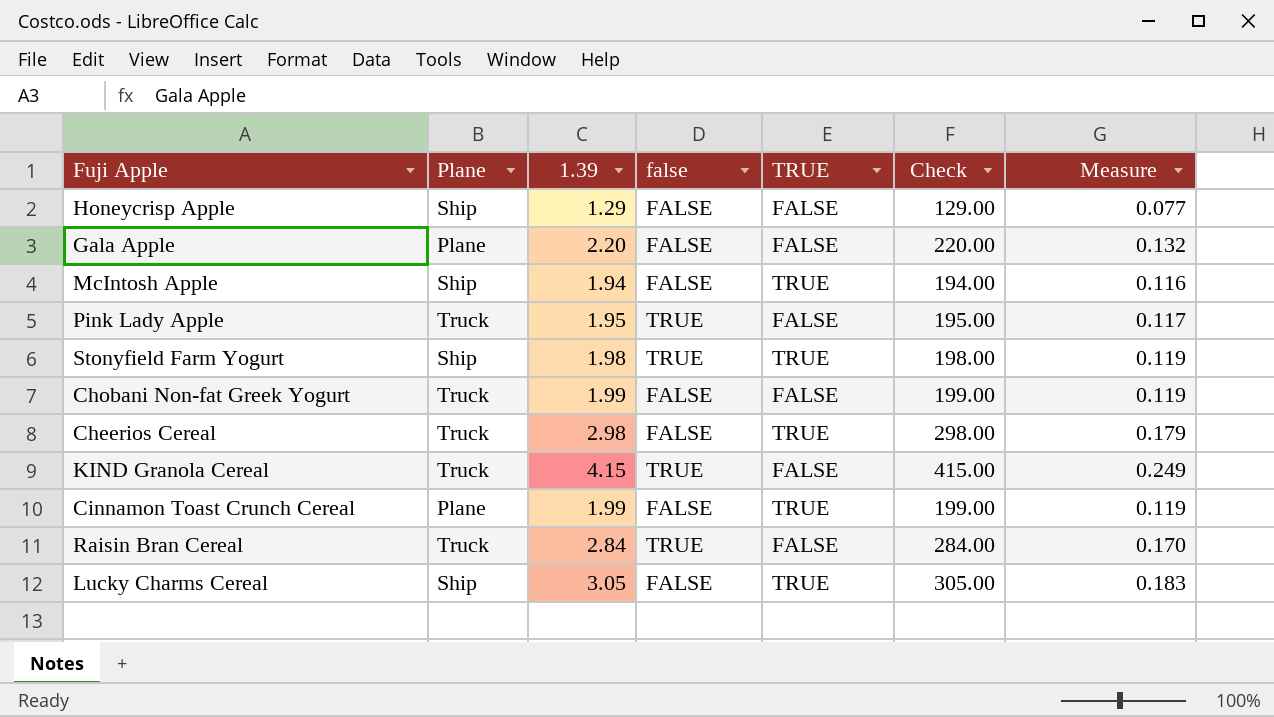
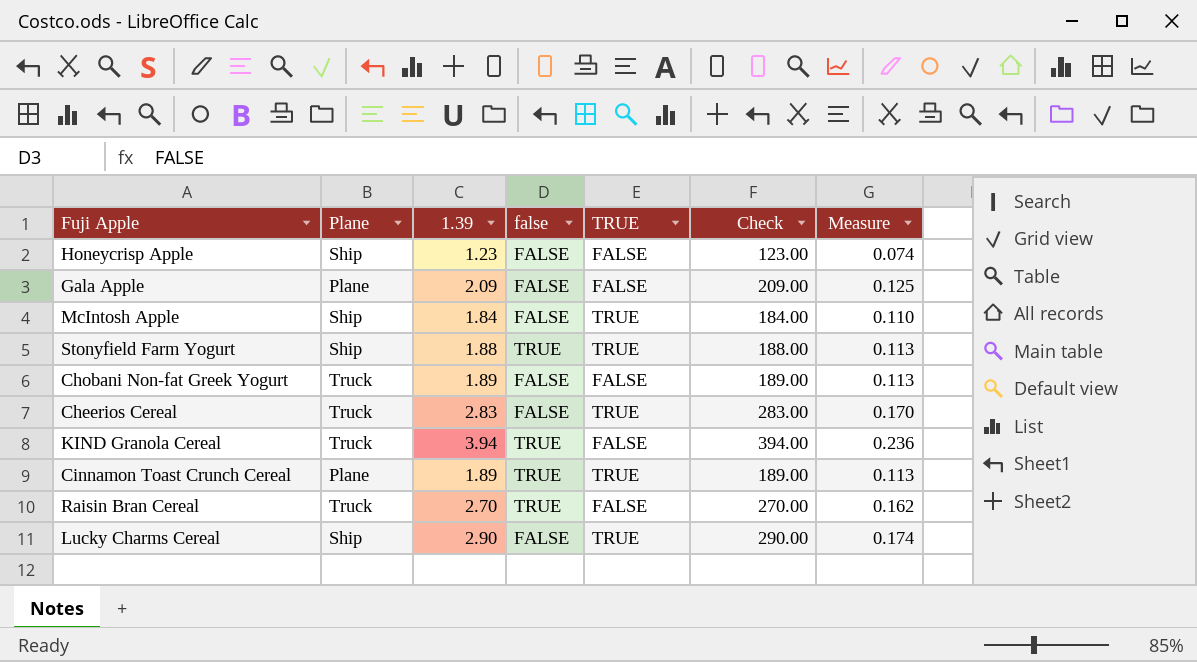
row Pink Lady Apple: Truck | 1.95 | TRUE | FALSE | 195.00 | 0.117 -> none
Honeycrisp Apple | 1.39: 1.29 -> 1.23
Honeycrisp Apple | Check: 129.00 -> 123.00
Honeycrisp Apple | Measure: 0.077 -> 0.074
Gala Apple | 1.39: 2.20 -> 2.09
Gala Apple | Check: 220.00 -> 209.00
Gala Apple | Measure: 0.132 -> 0.125
McIntosh Apple | 1.39: 1.94 -> 1.84
McIntosh Apple | Check: 194.00 -> 184.00
McIntosh Apple | Measure: 0.116 -> 0.110
Stonyfield Farm Yogurt | 1.39: 1.98 -> 1.88
Stonyfield Farm Yogurt | Check: 198.00 -> 188.00
Stonyfield Farm Yogurt | Measure: 0.119 -> 0.113
Chobani Non-fat Greek Yogurt | 1.39: 1.99 -> 1.89
Chobani Non-fat Greek Yogurt | Check: 199.00 -> 189.00
Chobani Non-fat Greek Yogurt | Measure: 0.119 -> 0.113
Cheerios Cereal | 1.39: 2.98 -> 2.83
Cheerios Cereal | Check: 298.00 -> 283.00
Cheerios Cereal | Measure: 0.179 -> 0.170
KIND Granola Cereal | 1.39: 4.15 -> 3.94
KIND Granola Cereal | Check: 415.00 -> 394.00
KIND Granola Cereal | Measure: 0.249 -> 0.236
Cinnamon Toast Crunch Cereal | 1.39: 1.99 -> 1.89
Cinnamon Toast Crunch Cereal | false: FALSE -> TRUE
Cinnamon Toast Crunch Cereal | Check: 199.00 -> 189.00
Cinnamon Toast Crunch Cereal | Measure: 0.119 -> 0.113
Raisin Bran Cereal | 1.39: 2.84 -> 2.70
Raisin Bran Cereal | Check: 284.00 -> 270.00
Raisin Bran Cereal | Measure: 0.170 -> 0.162
Lucky Charms Cereal | 1.39: 3.05 -> 2.90
Lucky Charms Cereal | Check: 305.00 -> 290.00
Lucky Charms Cereal | Measure: 0.183 -> 0.174

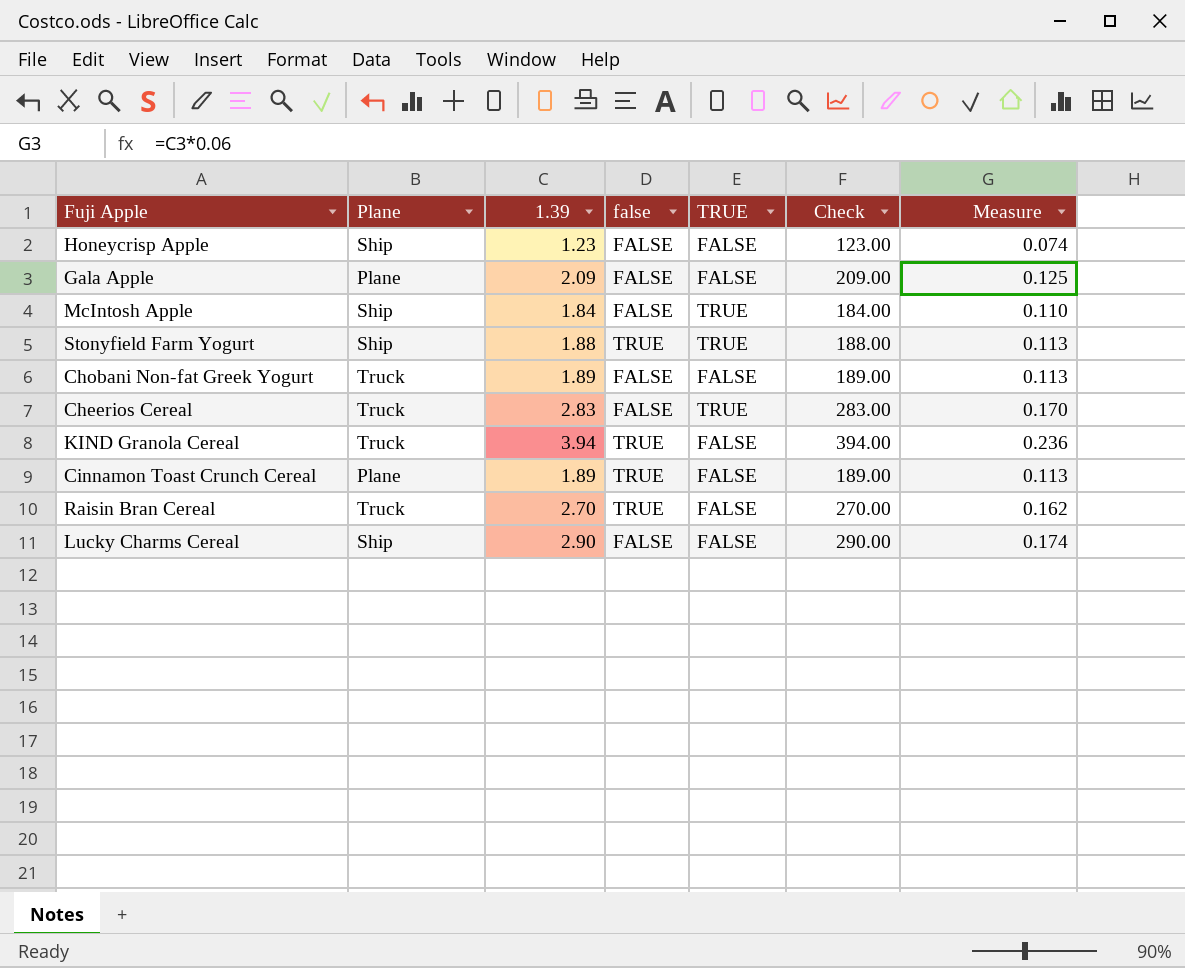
Cinnamon Toast Crunch Cereal | TRUE: TRUE -> FALSE
Lucky Charms Cereal | TRUE: TRUE -> FALSE

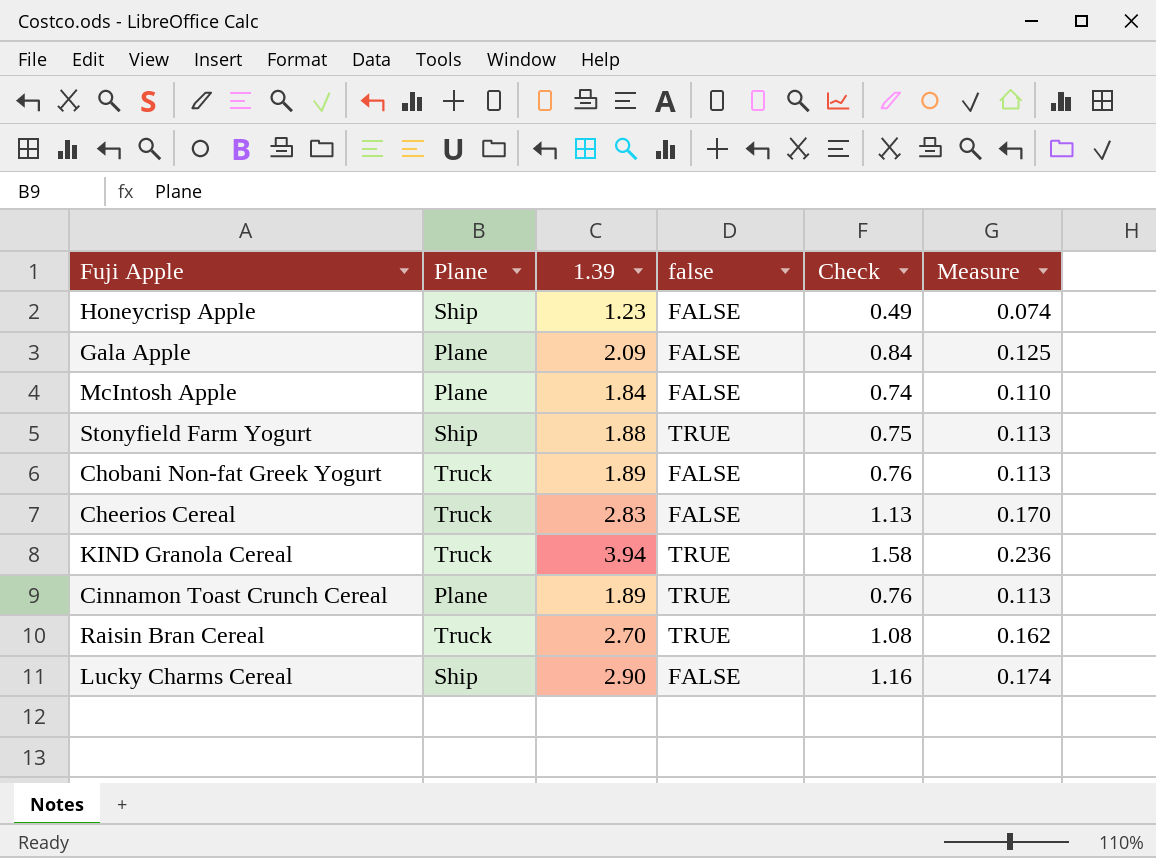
column TRUE | position: 5 -> none
column Check | formula: [1.39] * 100 -> [1.39] * 0.4
McIntosh Apple | Plane: Ship -> Plane

